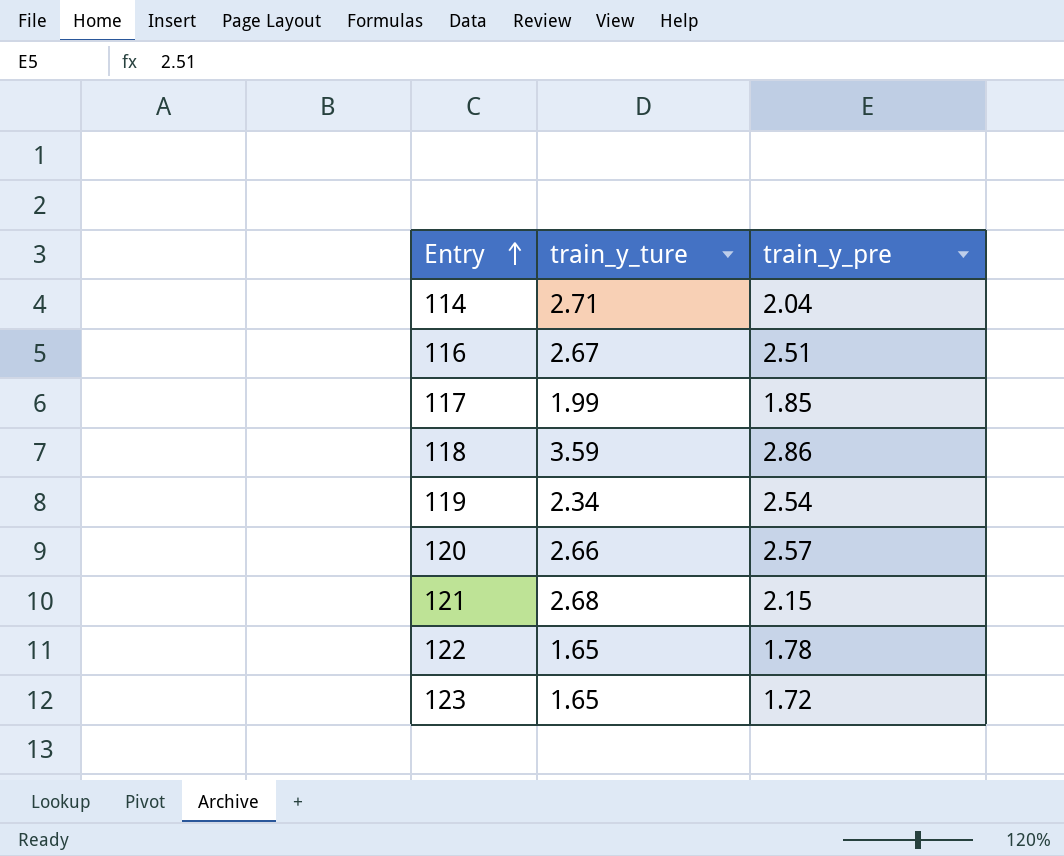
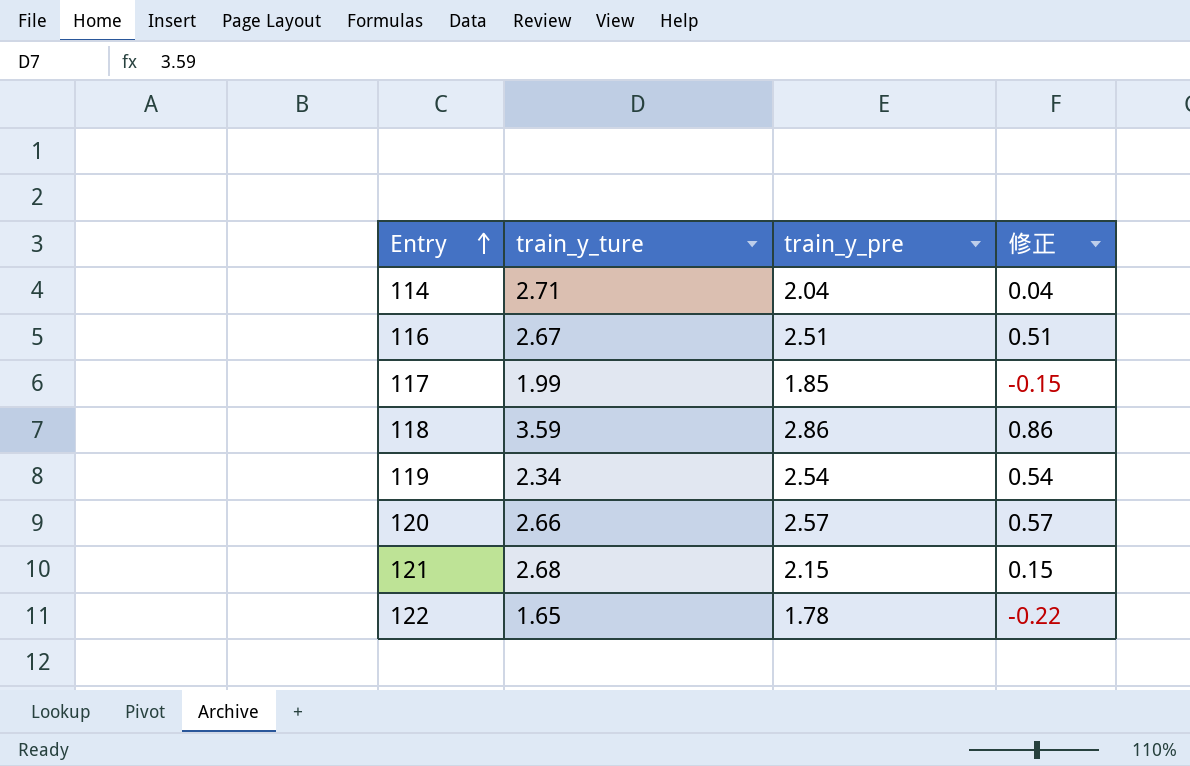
column 修正 | formula: none -> [train_y_pre] - 2
row 123: 1.65 | 1.72 -> none

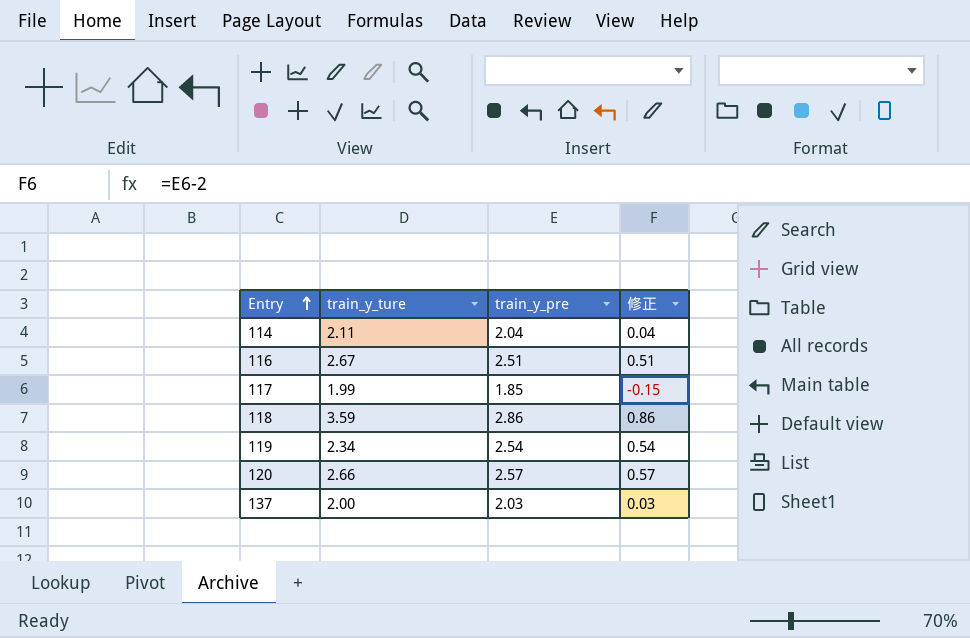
row 121: 2.68 | 2.15 | 0.15 -> none
row 122: 1.65 | 1.78 | -0.22 -> none
114 | train_y_ture: 2.71 -> 2.11
row 137: none -> 2.00 | 2.03 | 0.03

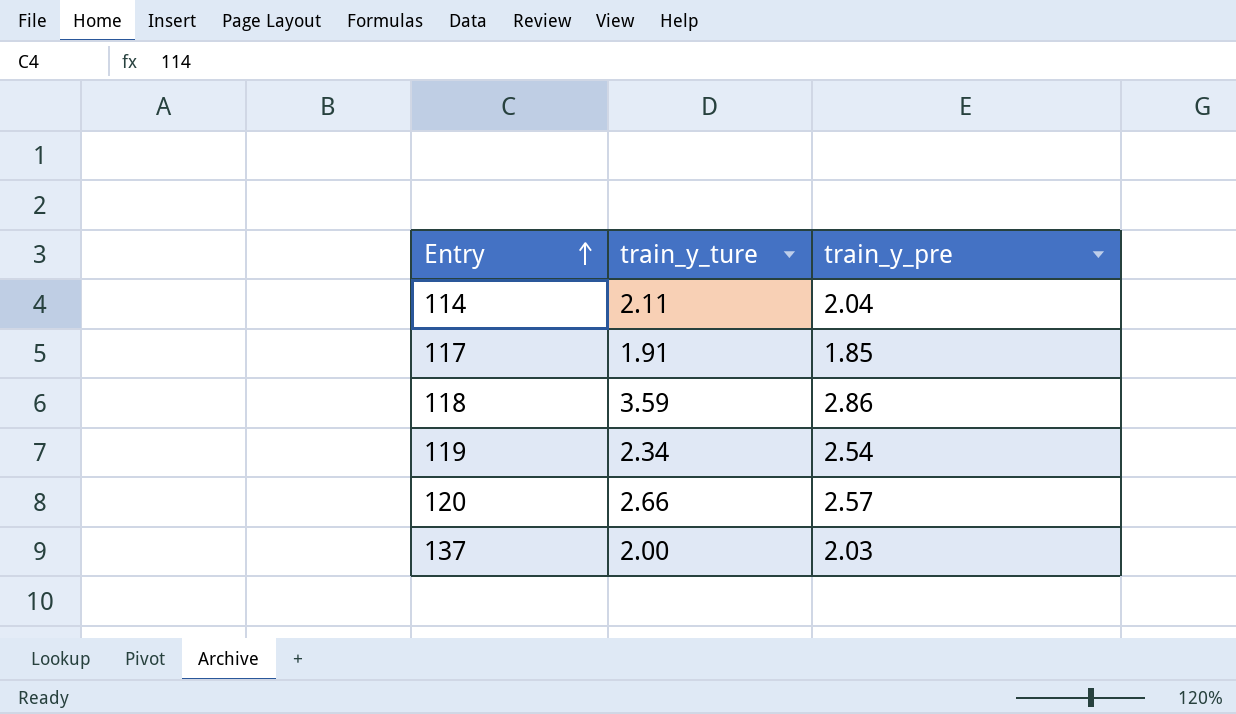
column 修正 | formula: [train_y_pre] - 2 -> none
row 116: 2.67 | 2.51 | 0.51 -> none
117 | train_y_ture: 1.99 -> 1.91

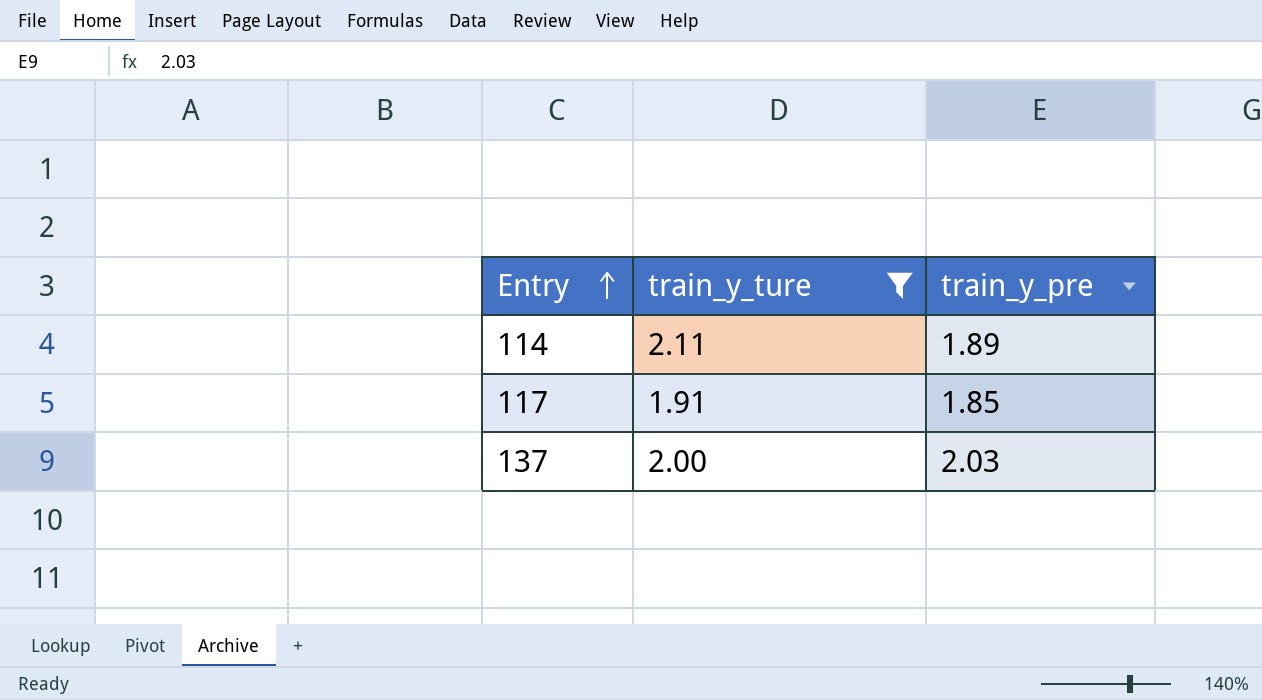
filter: none -> train_y_ture <= 2.11
114 | train_y_pre: 2.04 -> 1.89

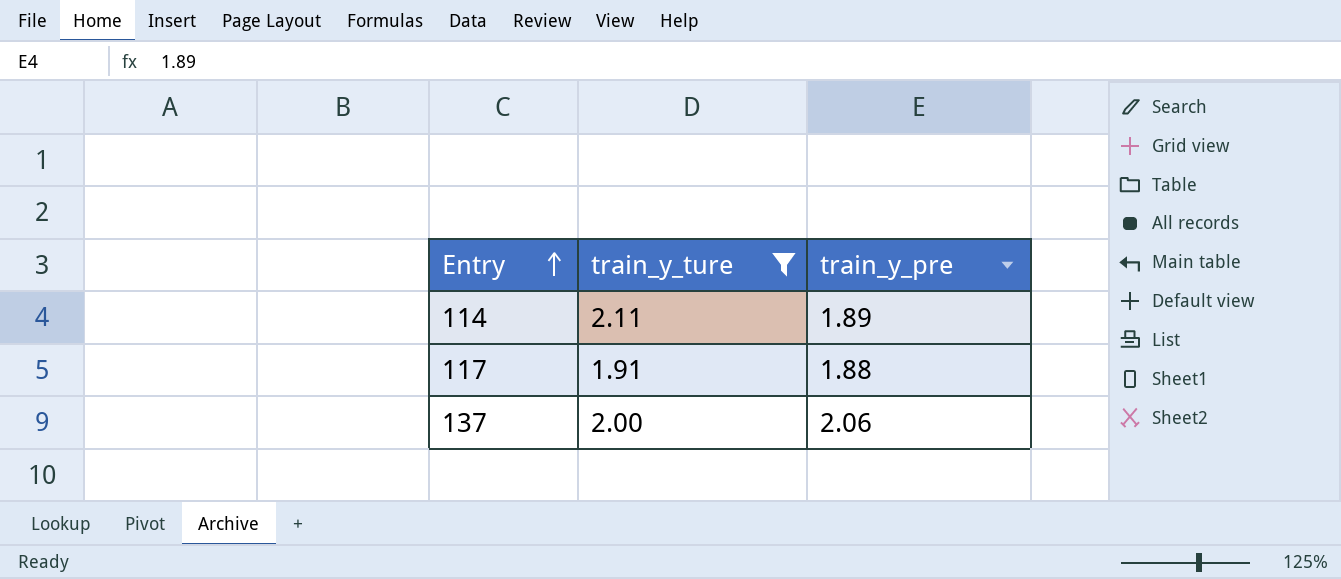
117 | train_y_pre: 1.85 -> 1.88
137 | train_y_pre: 2.03 -> 2.06

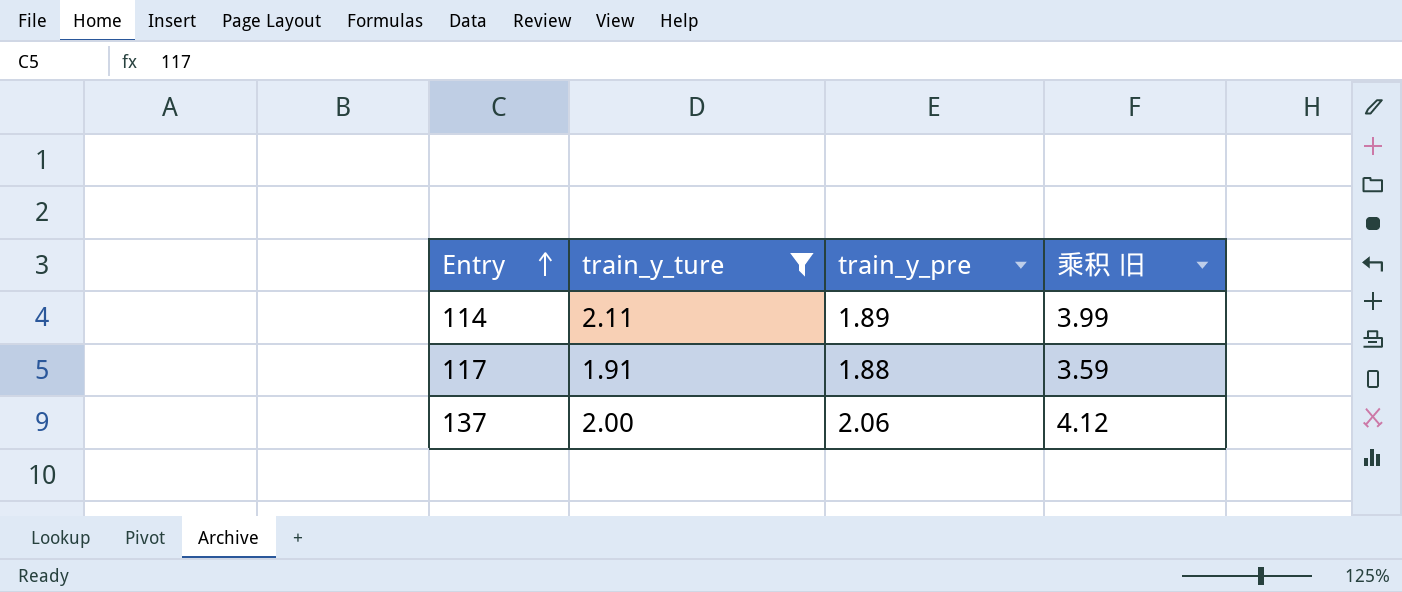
column 乘积 旧 | formula: none -> [train_y_ture] * [train_y_pre]

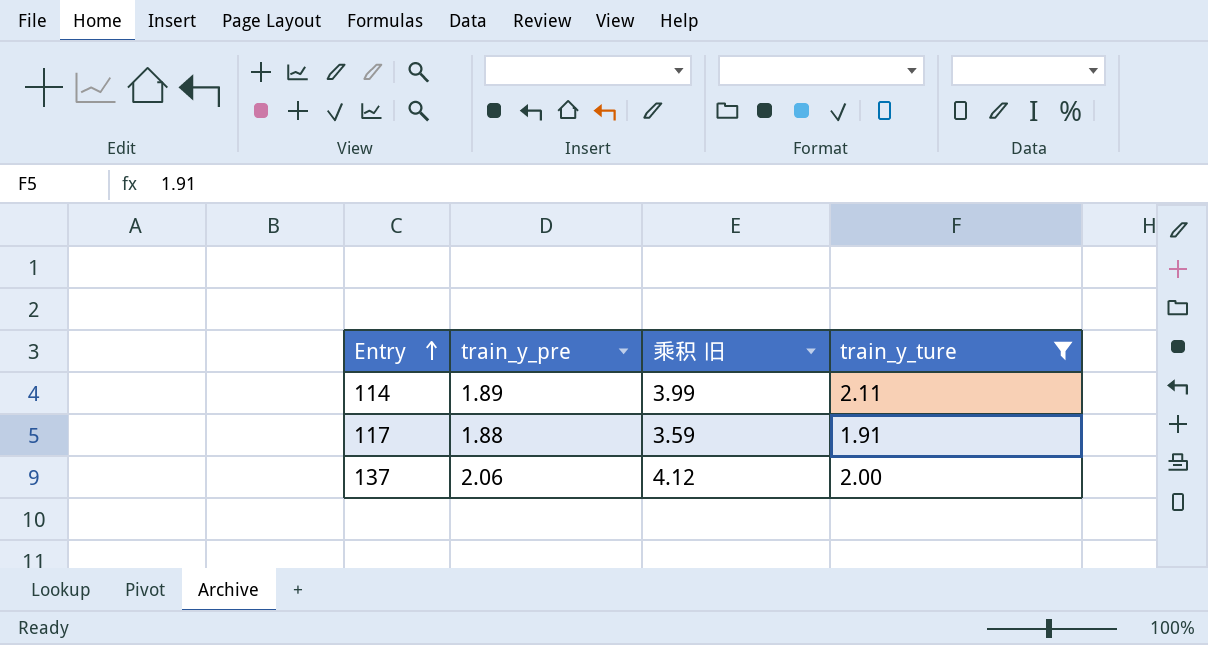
column train_y_ture | position: 2 -> 4

